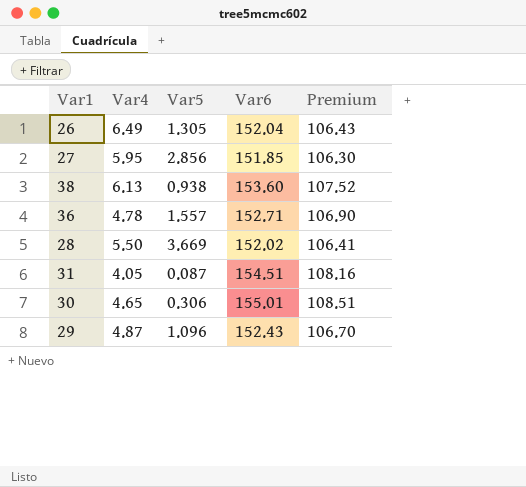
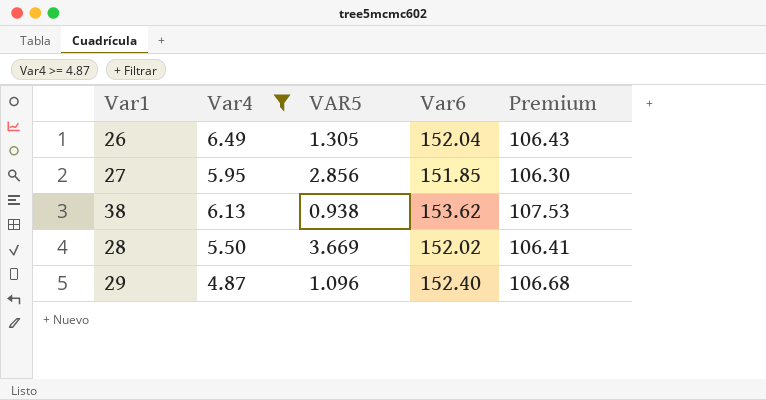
filter: none -> Var4 >= 4.87
column name: Var5 -> VAR5
38 | Var6: 153.60 -> 153.62
38 | Premium: 107.52 -> 107.53
29 | Var6: 152.43 -> 152.40
29 | Premium: 106.70 -> 106.68

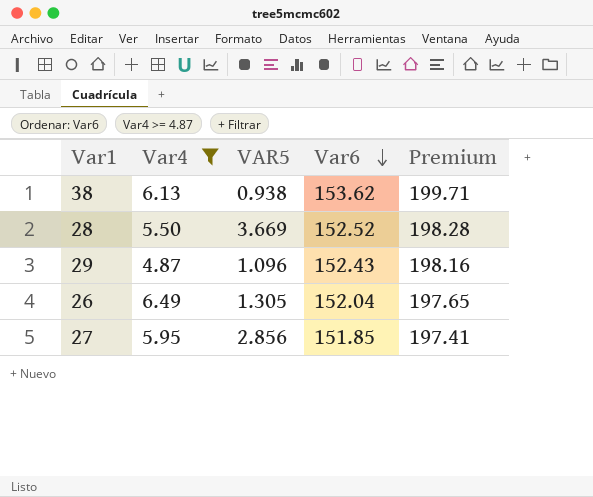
row order: none -> Var6 descending
column Premium | formula: [Var6] * 0.7 -> [Var6] * 1.3
28 | Var6: 152.02 -> 152.52
29 | Var6: 152.40 -> 152.43

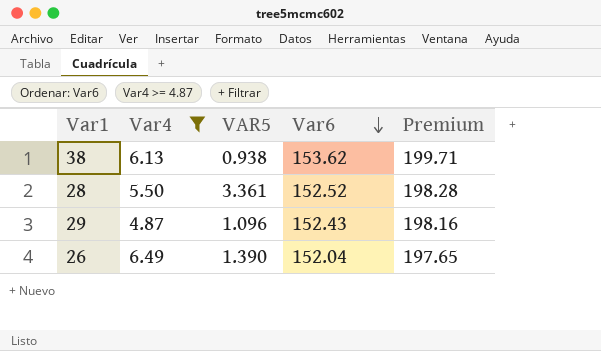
row 27: 5.95 | 2.856 | 151.85 | 197.41 -> none
28 | VAR5: 3.669 -> 3.361
26 | VAR5: 1.305 -> 1.390

